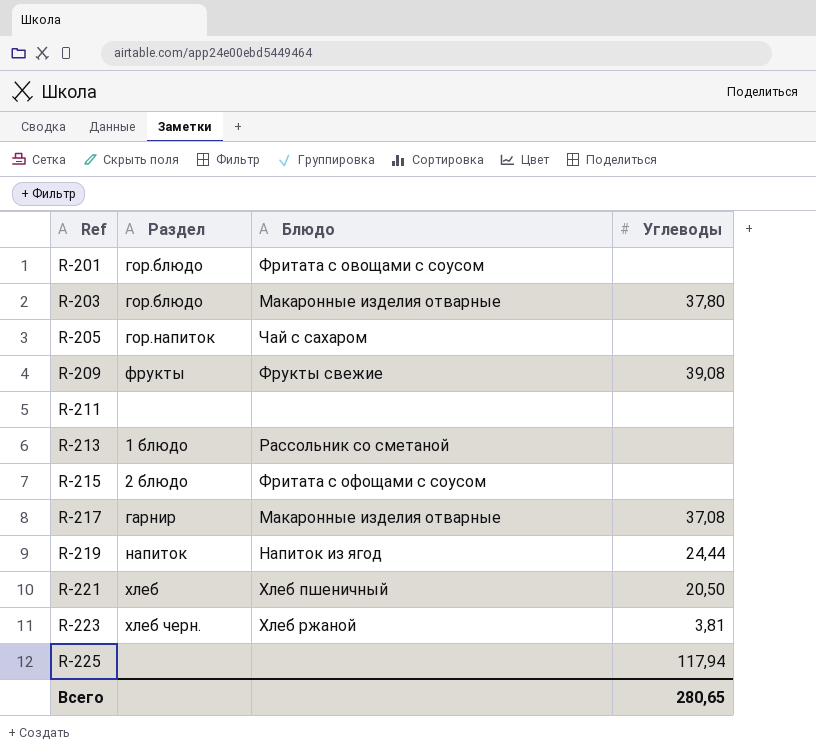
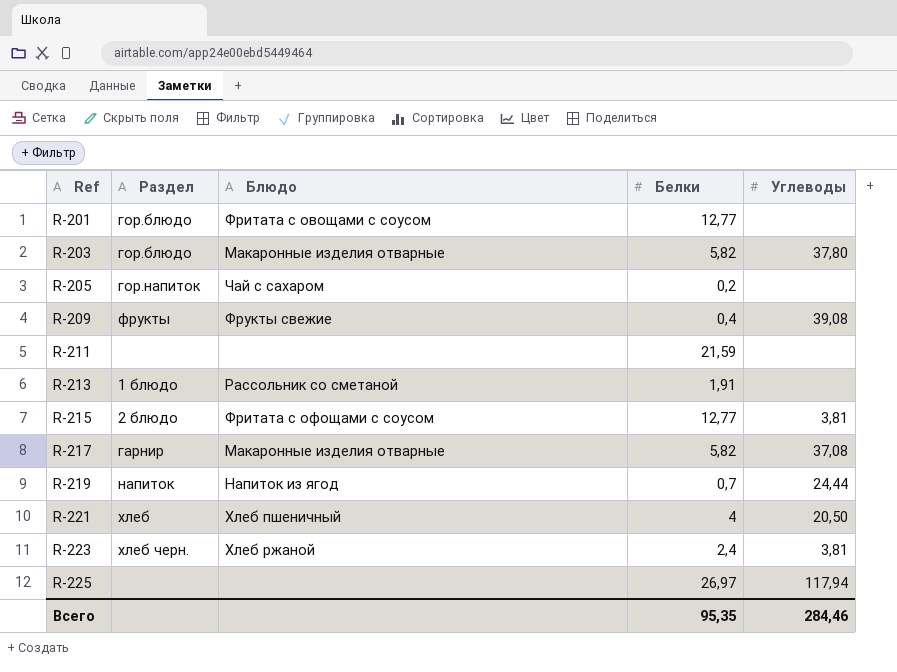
column Белки | position: none -> 4
R-215 | Углеводы: none -> 3,81
Всего | Углеводы: 280,65 -> 284,46

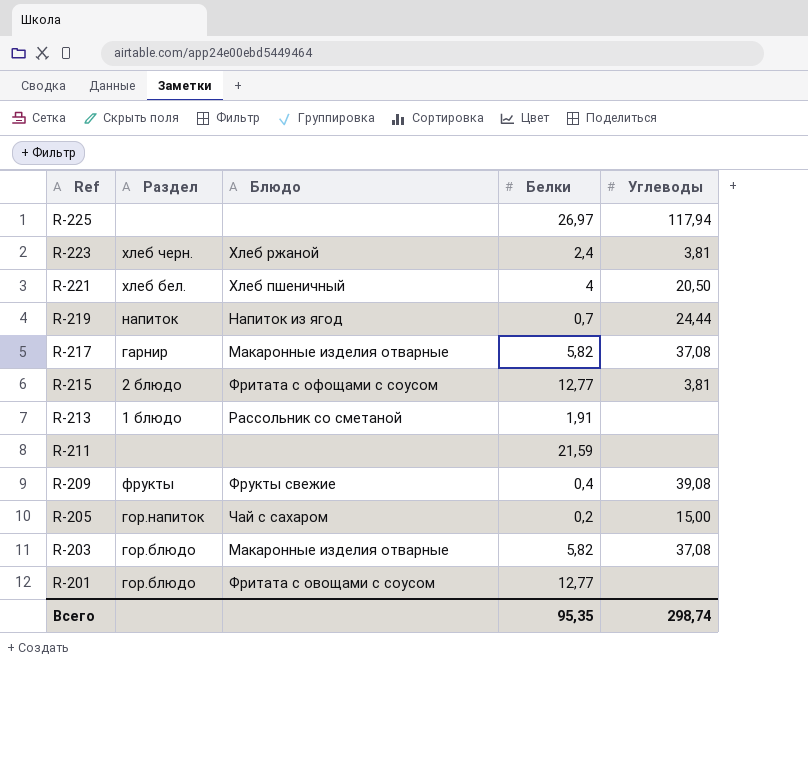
row order: Ref ascending -> Ref descending
R-221 | Раздел: хлеб -> хлеб бел.
R-205 | Углеводы: none -> 15,00
R-203 | Углеводы: 37,80 -> 37,08
Всего | Углеводы: 284,46 -> 298,74

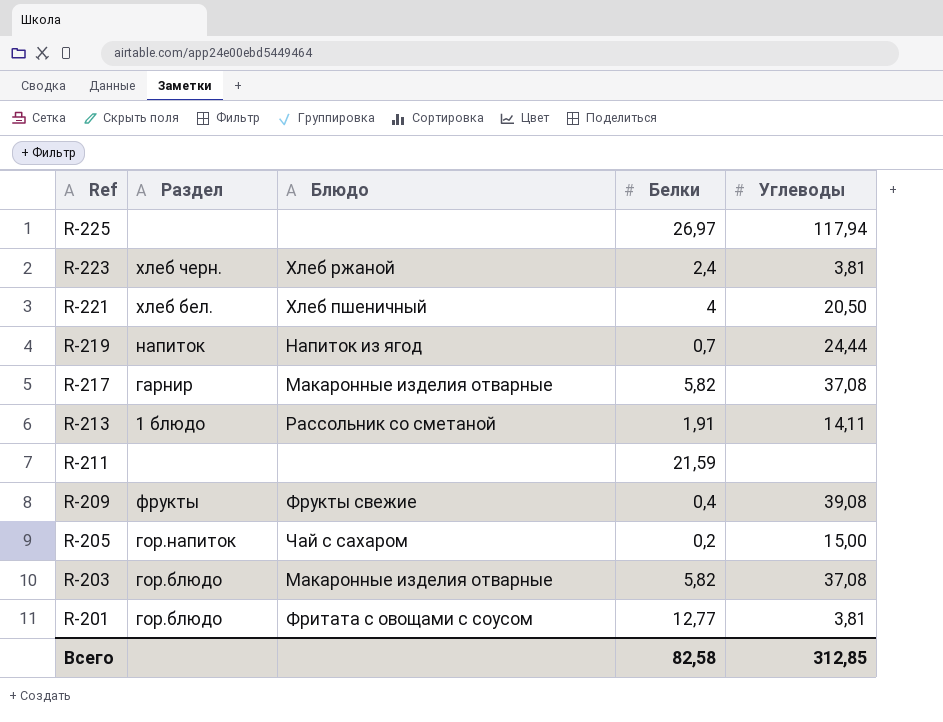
row R-215: 2 блюдо | Фритата с офощами с соусом | 12,77 | 3,81 -> none
R-213 | Углеводы: none -> 14,11
R-201 | Углеводы: none -> 3,81
Всего | Белки: 95,35 -> 82,58
Всего | Углеводы: 298,74 -> 312,85

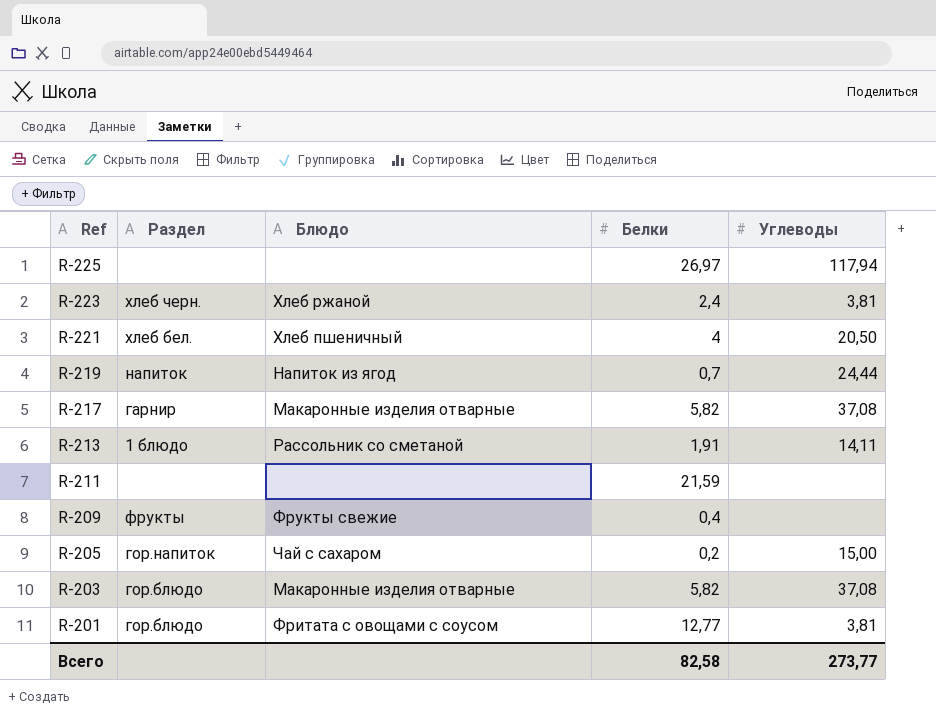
R-209 | Углеводы: 39,08 -> none
Всего | Углеводы: 312,85 -> 273,77

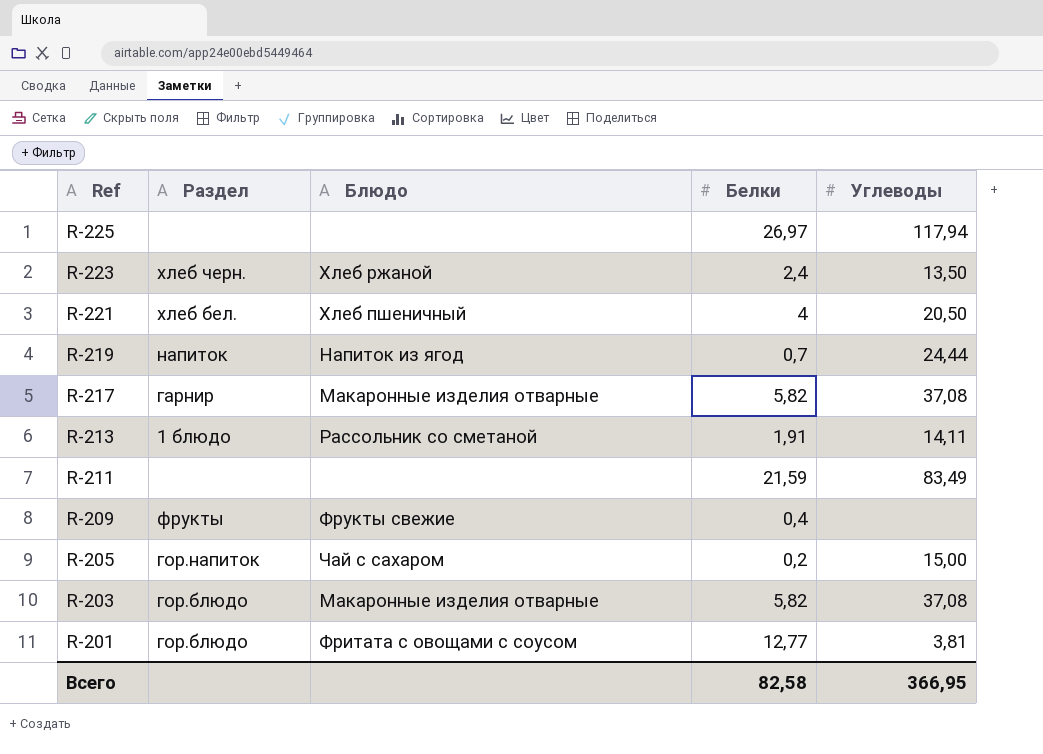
R-223 | Углеводы: 3,81 -> 13,50
R-211 | Углеводы: none -> 83,49
Всего | Углеводы: 273,77 -> 366,95

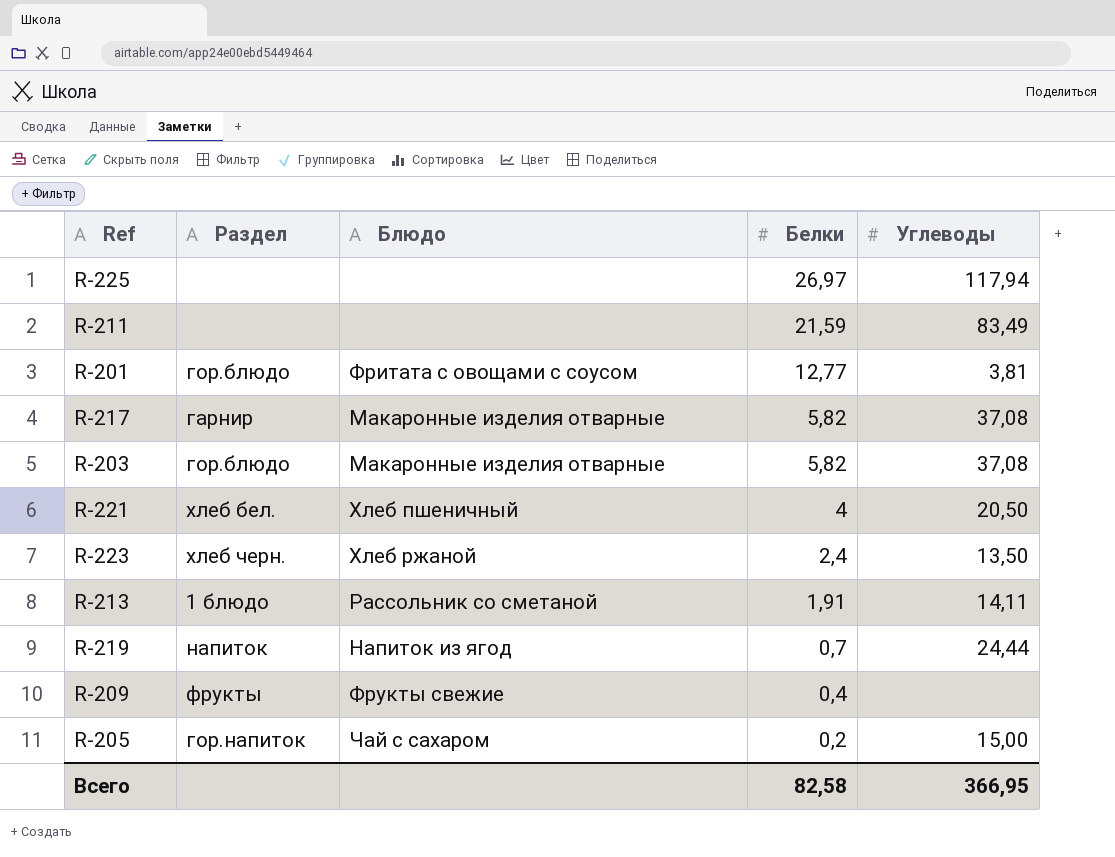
row order: Ref descending -> Белки descending

